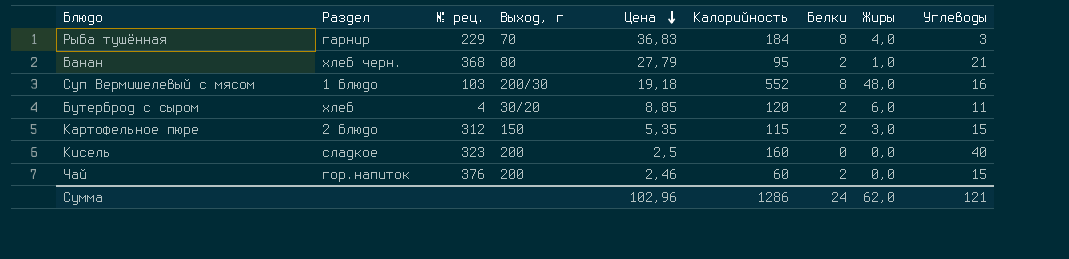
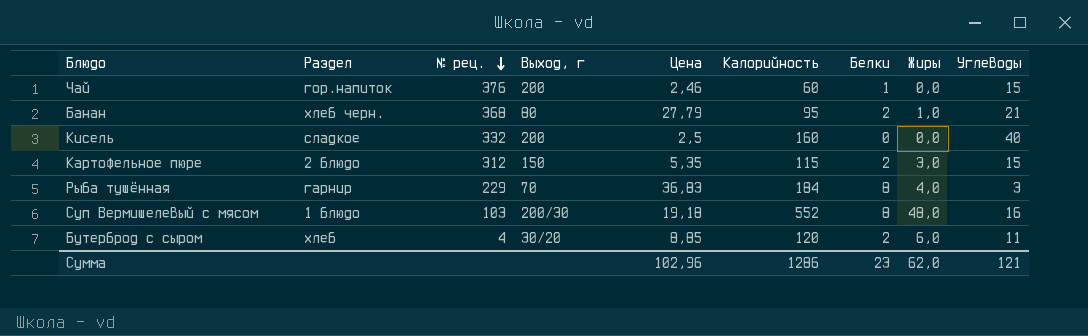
row order: Цена descending -> № рец. descending
Чай | Белки: 2 -> 1
Кисель | № рец.: 323 -> 332
Сумма | Белки: 24 -> 23

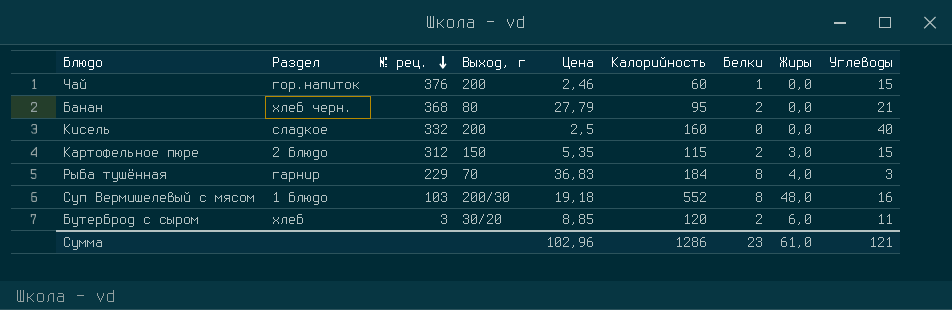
Банан | Жиры: 1,0 -> 0,0
Бутерброд с сыром | № рец.: 4 -> 3
Сумма | Жиры: 62,0 -> 61,0

